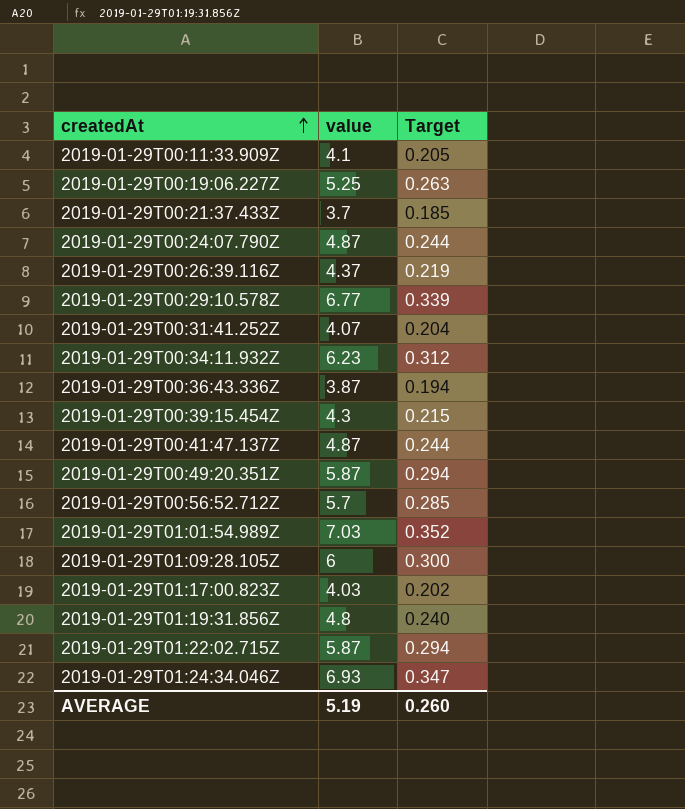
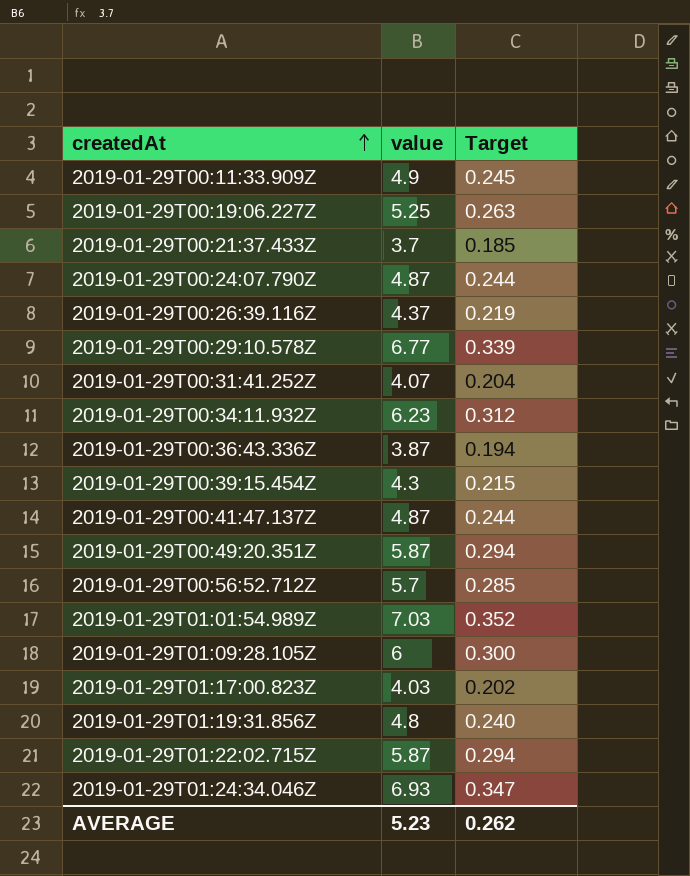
2019-01-29T00:11:33.909Z | value: 4.1 -> 4.9
2019-01-29T00:11:33.909Z | Target: 0.205 -> 0.245
AVERAGE | value: 5.19 -> 5.23
AVERAGE | Target: 0.260 -> 0.262

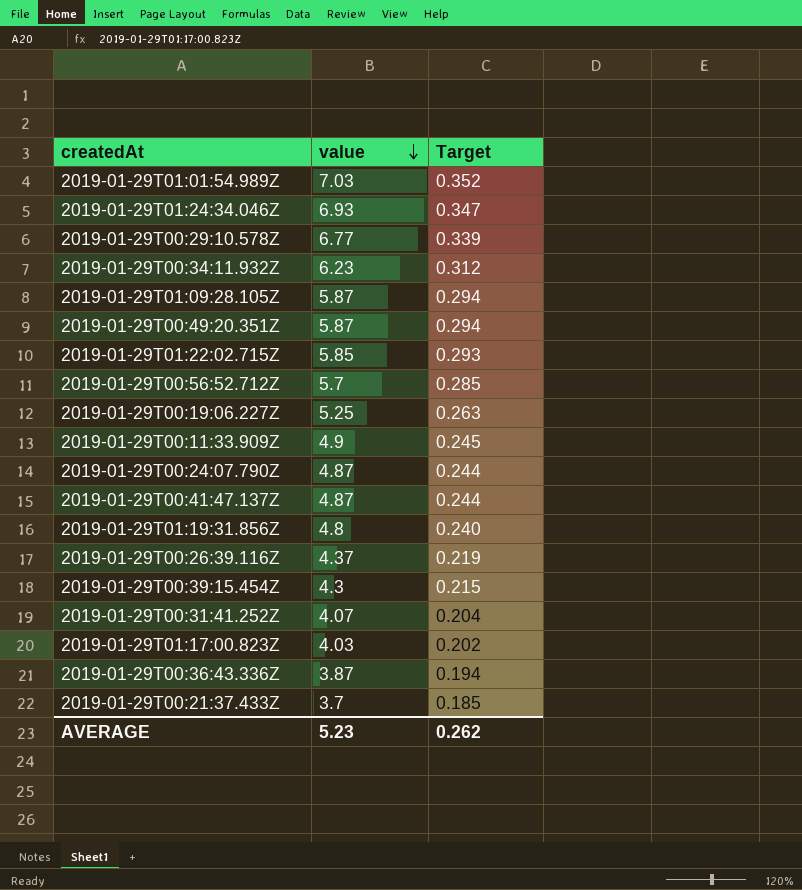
row order: createdAt ascending -> value descending
2019-01-29T01:09:28.105Z | value: 6 -> 5.87
2019-01-29T01:09:28.105Z | Target: 0.300 -> 0.294
2019-01-29T01:22:02.715Z | value: 5.87 -> 5.85
2019-01-29T01:22:02.715Z | Target: 0.294 -> 0.293

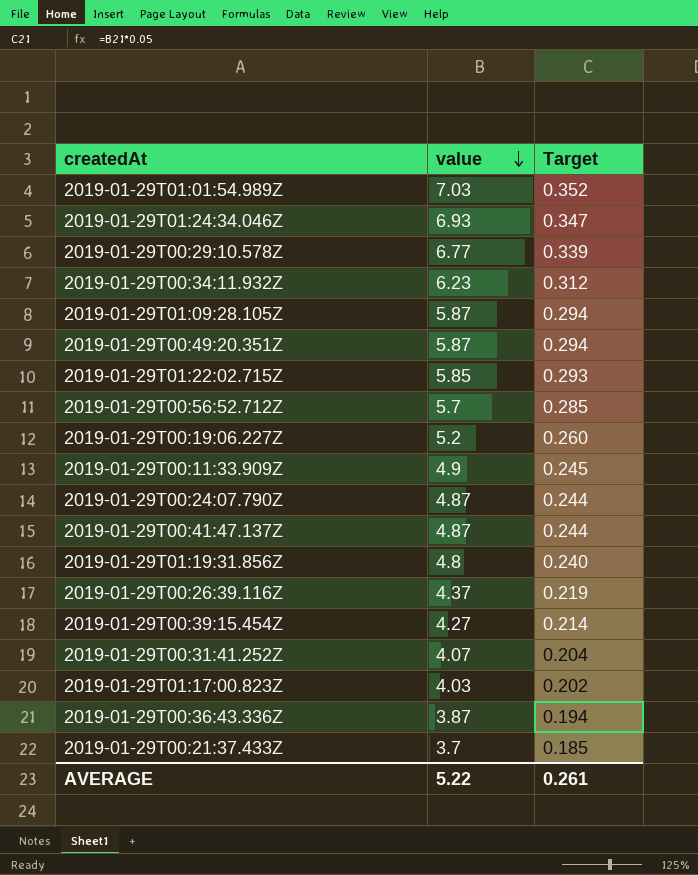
2019-01-29T00:19:06.227Z | value: 5.25 -> 5.2
2019-01-29T00:19:06.227Z | Target: 0.263 -> 0.260
2019-01-29T00:39:15.454Z | value: 4.3 -> 4.27
2019-01-29T00:39:15.454Z | Target: 0.215 -> 0.214
AVERAGE | value: 5.23 -> 5.22
AVERAGE | Target: 0.262 -> 0.261

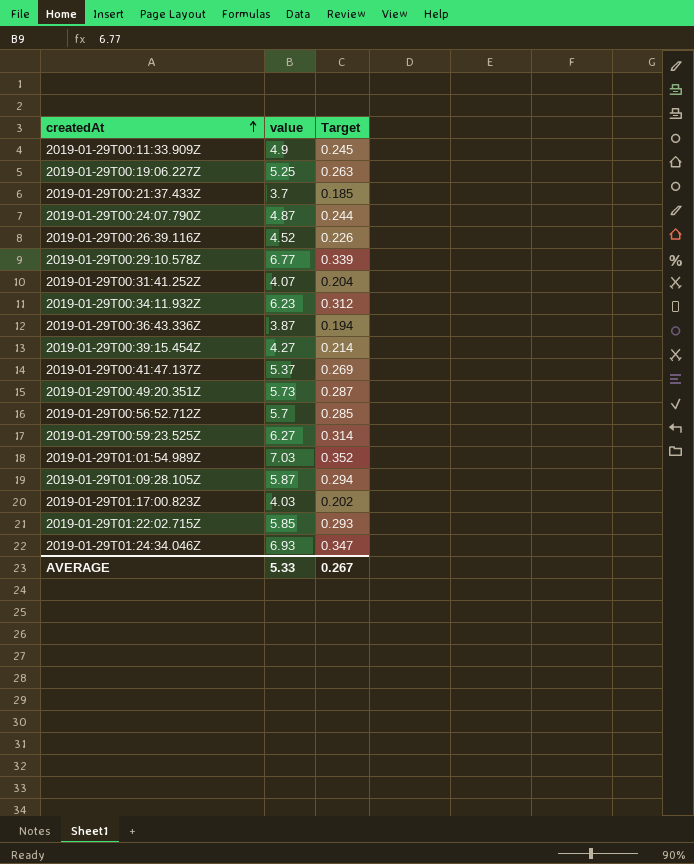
row order: value descending -> createdAt ascending
row 2019-01-29T01:19:31.856Z: 4.8 | 0.240 -> none
2019-01-29T00:19:06.227Z | value: 5.2 -> 5.25
2019-01-29T00:19:06.227Z | Target: 0.260 -> 0.263
2019-01-29T00:26:39.116Z | value: 4.37 -> 4.52
2019-01-29T00:26:39.116Z | Target: 0.219 -> 0.226
2019-01-29T00:41:47.137Z | value: 4.87 -> 5.37
2019-01-29T00:41:47.137Z | Target: 0.244 -> 0.269
2019-01-29T00:49:20.351Z | value: 5.87 -> 5.73
2019-01-29T00:49:20.351Z | Target: 0.294 -> 0.287
row 2019-01-29T00:59:23.525Z: none -> 6.27 | 0.314
AVERAGE | value: 5.22 -> 5.33
AVERAGE | Target: 0.261 -> 0.267

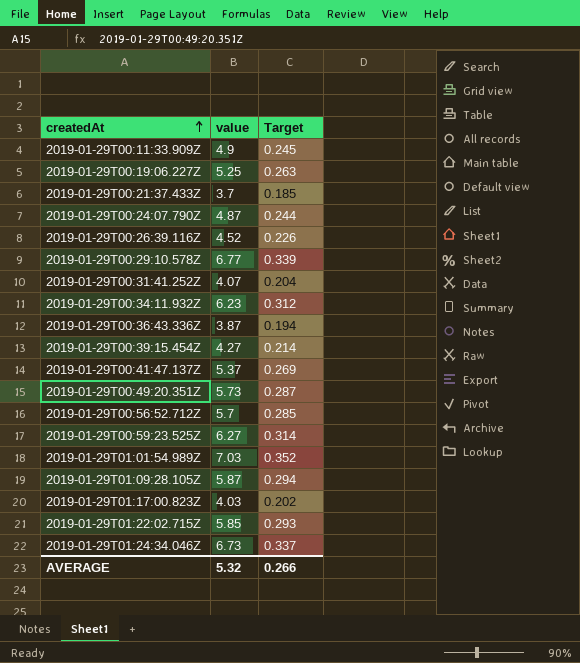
2019-01-29T01:24:34.046Z | value: 6.93 -> 6.73
2019-01-29T01:24:34.046Z | Target: 0.347 -> 0.337
AVERAGE | value: 5.33 -> 5.32
AVERAGE | Target: 0.267 -> 0.266

